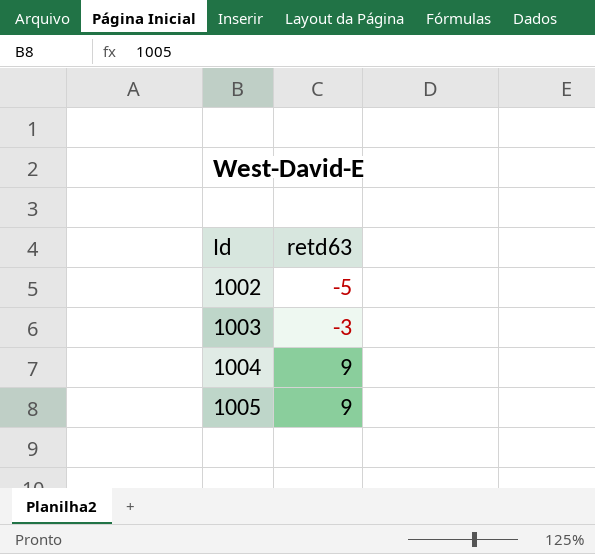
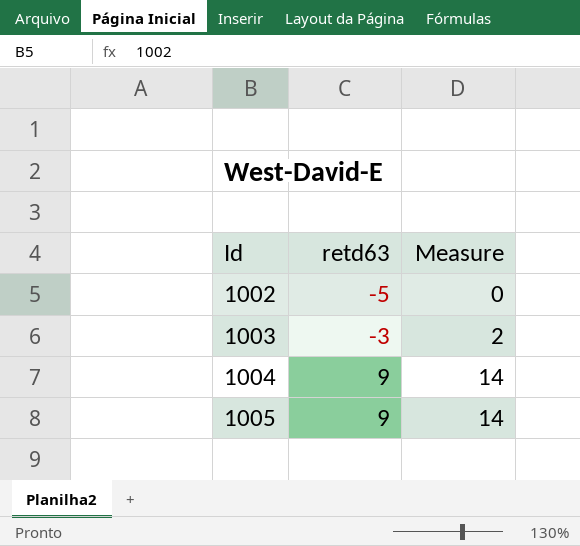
column Measure | formula: none -> [retd63] + 5

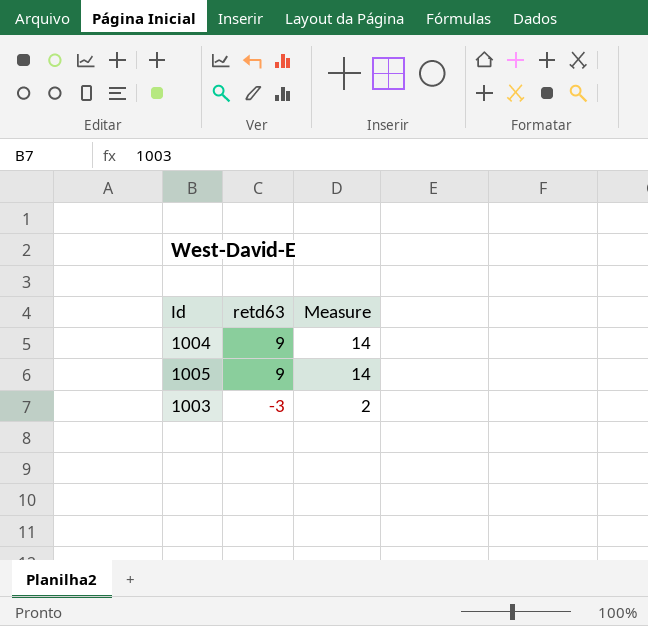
row order: Id ascending -> retd63 descending
row 1002: -5 | 0 -> none

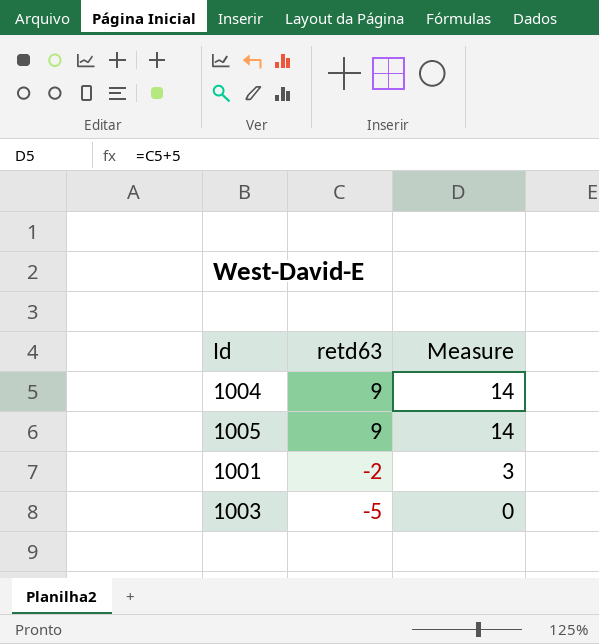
row 1001: none -> -2 | 3
1003 | retd63: -3 -> -5
1003 | Measure: 2 -> 0

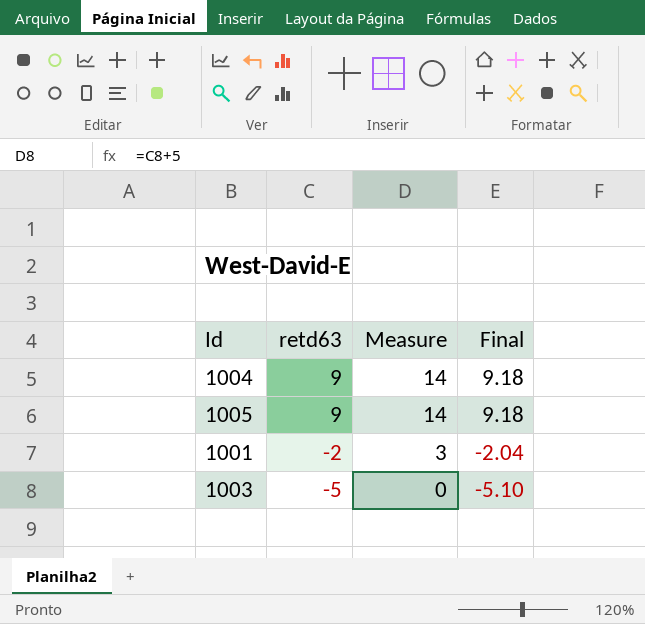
column Final | formula: none -> [retd63] * 1.02

